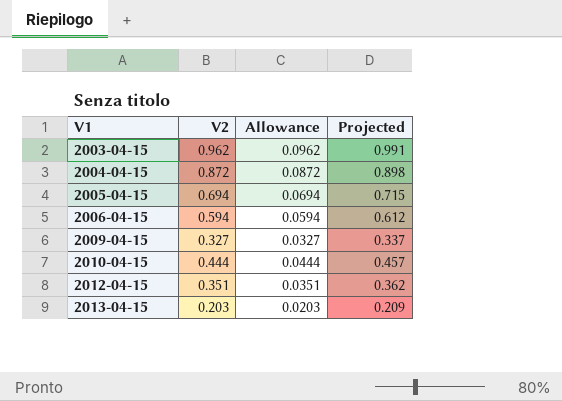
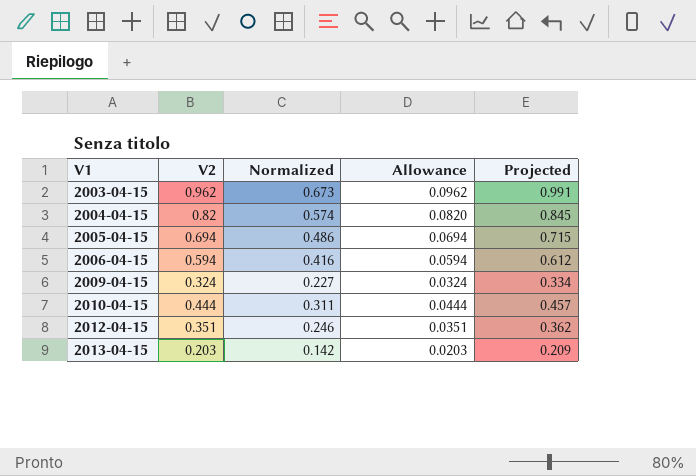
column Normalized | formula: none -> [V2] * 0.7
2004-04-15 | V2: 0.872 -> 0.82
2004-04-15 | Allowance: 0.0872 -> 0.0820
2004-04-15 | Projected: 0.898 -> 0.845
2009-04-15 | V2: 0.327 -> 0.324
2009-04-15 | Allowance: 0.0327 -> 0.0324
2009-04-15 | Projected: 0.337 -> 0.334

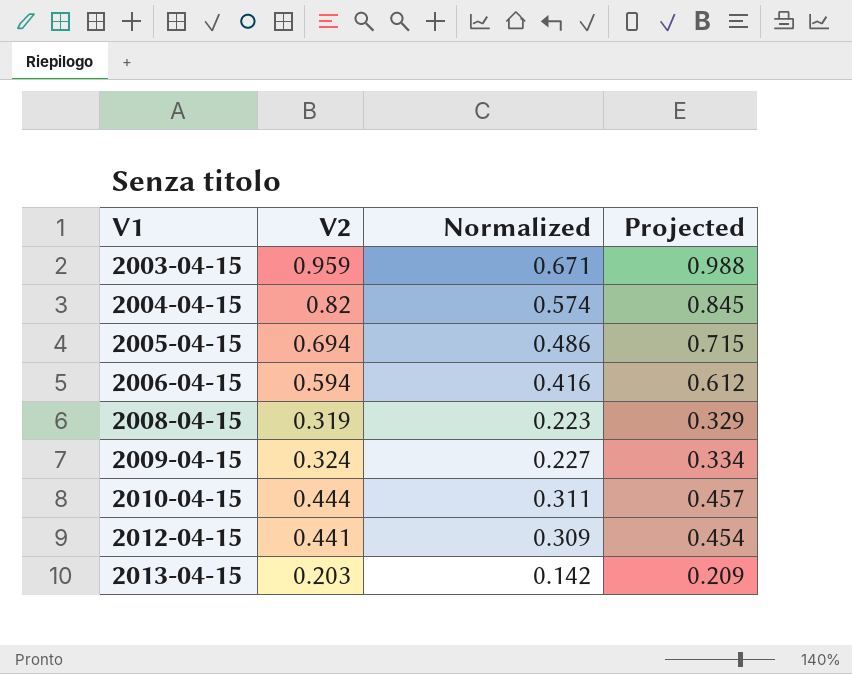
column Allowance | formula: [V2] * 0.1 -> none
2003-04-15 | V2: 0.962 -> 0.959
2003-04-15 | Normalized: 0.673 -> 0.671
2003-04-15 | Projected: 0.991 -> 0.988
row 2008-04-15: none -> 0.319 | 0.223 | 0.329
2012-04-15 | V2: 0.351 -> 0.441
2012-04-15 | Normalized: 0.246 -> 0.309
2012-04-15 | Projected: 0.362 -> 0.454

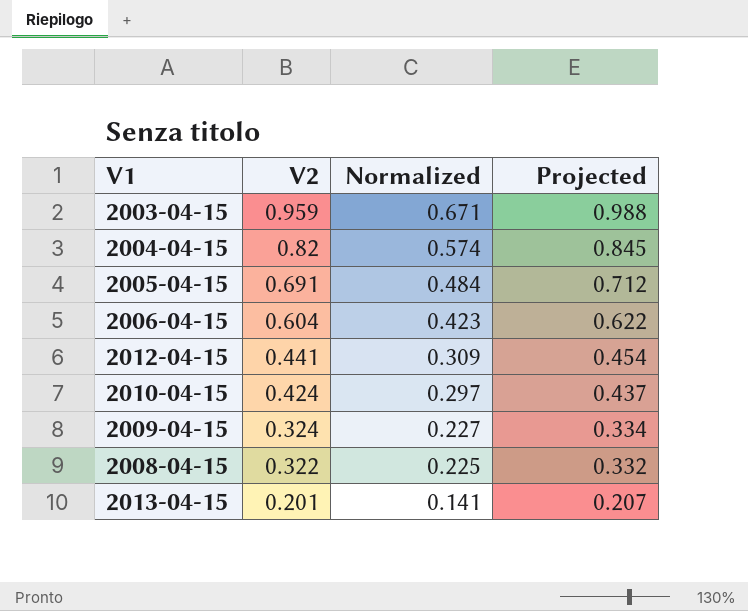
row order: V1 ascending -> V2 descending
2005-04-15 | V2: 0.694 -> 0.691
2005-04-15 | Normalized: 0.486 -> 0.484
2005-04-15 | Projected: 0.715 -> 0.712
2006-04-15 | V2: 0.594 -> 0.604
2006-04-15 | Normalized: 0.416 -> 0.423
2006-04-15 | Projected: 0.612 -> 0.622
2010-04-15 | V2: 0.444 -> 0.424
2010-04-15 | Normalized: 0.311 -> 0.297
2010-04-15 | Projected: 0.457 -> 0.437
2008-04-15 | V2: 0.319 -> 0.322
2008-04-15 | Normalized: 0.223 -> 0.225
2008-04-15 | Projected: 0.329 -> 0.332
2013-04-15 | V2: 0.203 -> 0.201
2013-04-15 | Normalized: 0.142 -> 0.141
2013-04-15 | Projected: 0.209 -> 0.207

